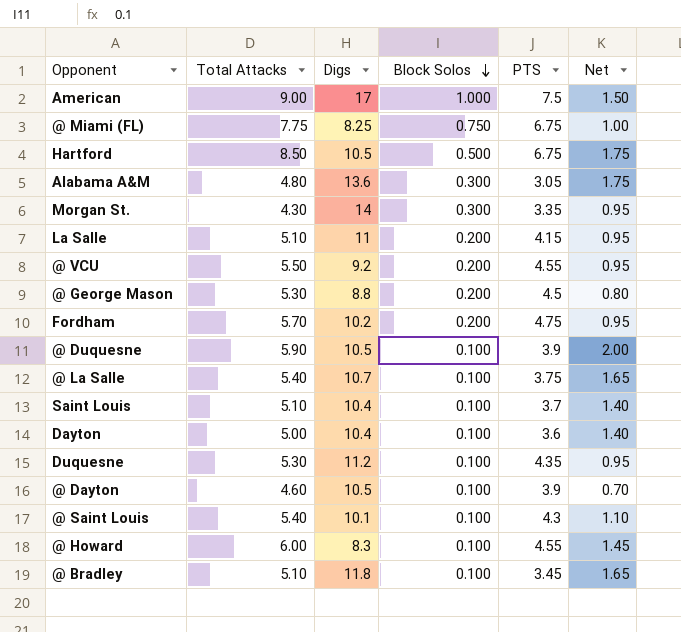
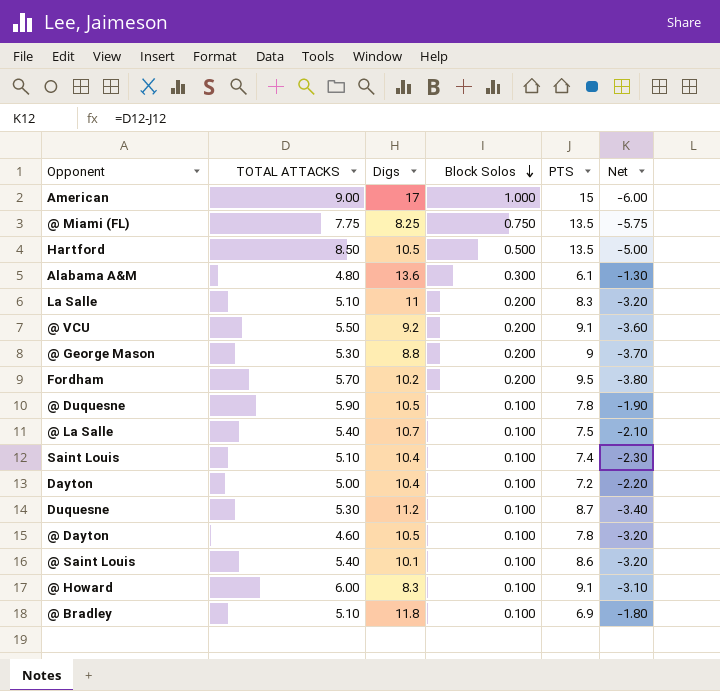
column name: Total Attacks -> TOTAL ATTACKS
row Morgan St.: 4.30 | 14 | 0.300 | 3.35 | 0.95 -> none
American | PTS: 7.5 -> 15
American | Net: 1.50 -> -6.00
@ Miami (FL) | PTS: 6.75 -> 13.5
@ Miami (FL) | Net: 1.00 -> -5.75
Hartford | PTS: 6.75 -> 13.5
Hartford | Net: 1.75 -> -5.00
Alabama A&M | PTS: 3.05 -> 6.1
Alabama A&M | Net: 1.75 -> -1.30
La Salle | PTS: 4.15 -> 8.3
La Salle | Net: 0.95 -> -3.20
@ VCU | PTS: 4.55 -> 9.1
@ VCU | Net: 0.95 -> -3.60
@ George Mason | PTS: 4.5 -> 9
@ George Mason | Net: 0.80 -> -3.70
Fordham | PTS: 4.75 -> 9.5
Fordham | Net: 0.95 -> -3.80
@ Duquesne | PTS: 3.9 -> 7.8
@ Duquesne | Net: 2.00 -> -1.90
@ La Salle | PTS: 3.75 -> 7.5
@ La Salle | Net: 1.65 -> -2.10
Saint Louis | PTS: 3.7 -> 7.4
Saint Louis | Net: 1.40 -> -2.30
Dayton | PTS: 3.6 -> 7.2
Dayton | Net: 1.40 -> -2.20
Duquesne | PTS: 4.35 -> 8.7
Duquesne | Net: 0.95 -> -3.40
@ Dayton | PTS: 3.9 -> 7.8
@ Dayton | Net: 0.70 -> -3.20
@ Saint Louis | PTS: 4.3 -> 8.6
@ Saint Louis | Net: 1.10 -> -3.20
@ Howard | PTS: 4.55 -> 9.1
@ Howard | Net: 1.45 -> -3.10
@ Bradley | PTS: 3.45 -> 6.9
@ Bradley | Net: 1.65 -> -1.80

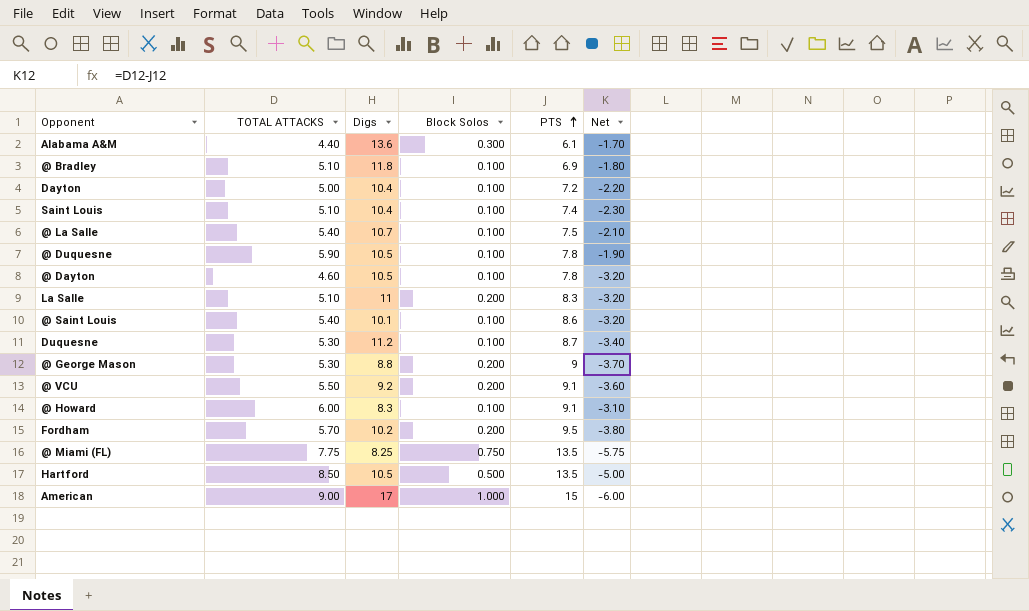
row order: Block Solos descending -> PTS ascending
Alabama A&M | TOTAL ATTACKS: 4.80 -> 4.40
Alabama A&M | Net: -1.30 -> -1.70

